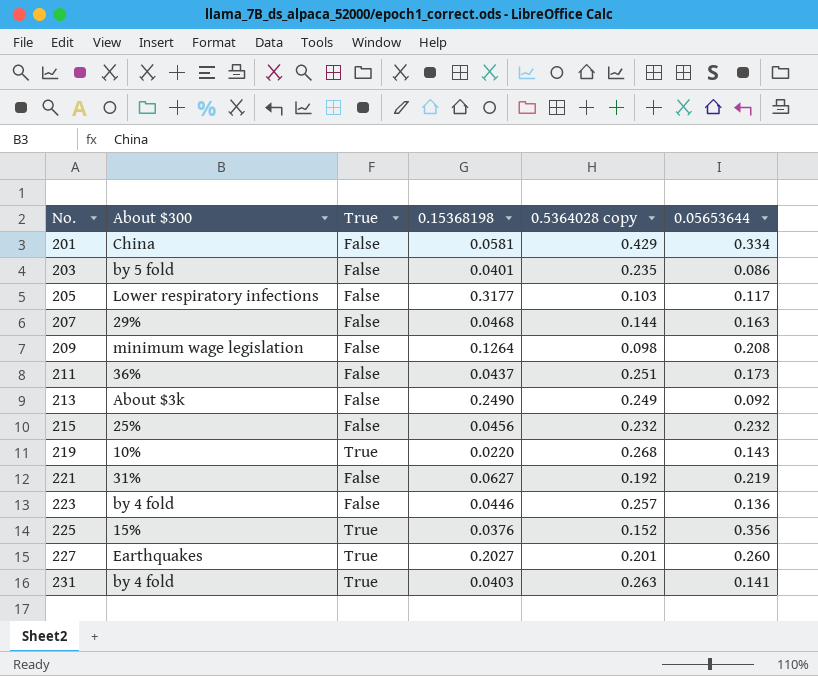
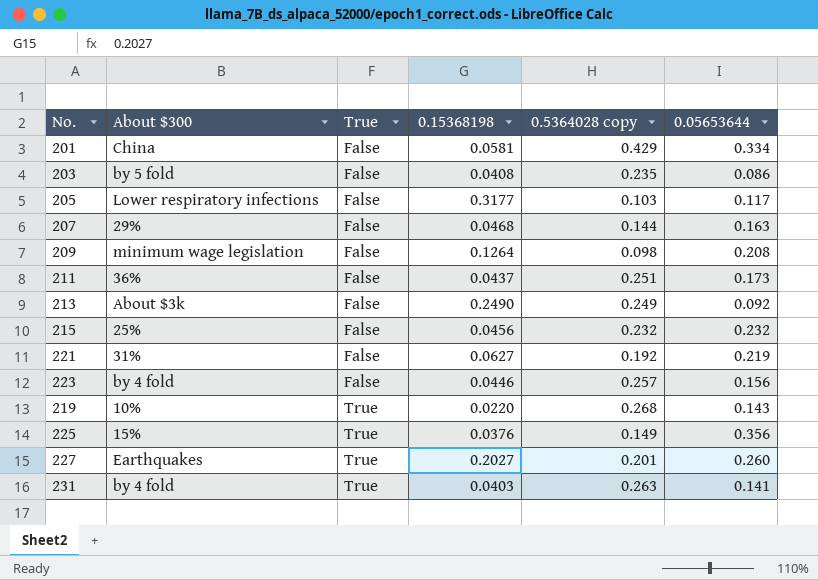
row order: No. ascending -> True ascending
203 | 0.15368198: 0.0401 -> 0.0408
223 | 0.05653644: 0.136 -> 0.156
225 | 0.5364028 copy: 0.152 -> 0.149

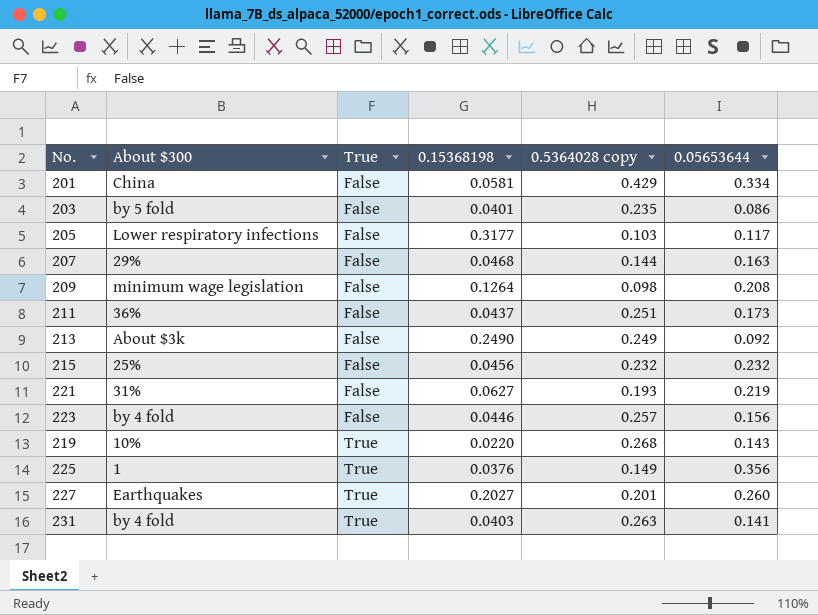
203 | 0.15368198: 0.0408 -> 0.0401
221 | 0.5364028 copy: 0.192 -> 0.193
225 | About $300: 15% -> 1

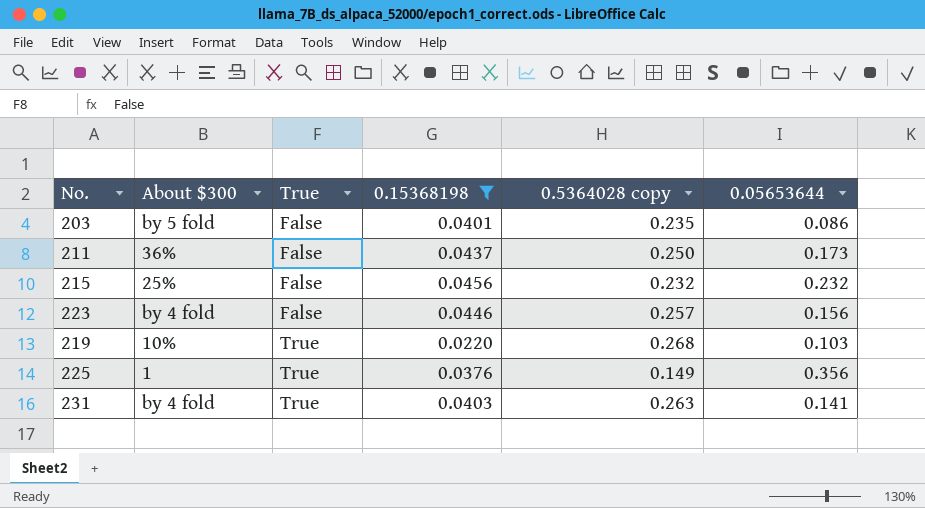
filter: none -> 0.15368198 <= 0.0456
211 | 0.5364028 copy: 0.251 -> 0.250
219 | 0.05653644: 0.143 -> 0.103

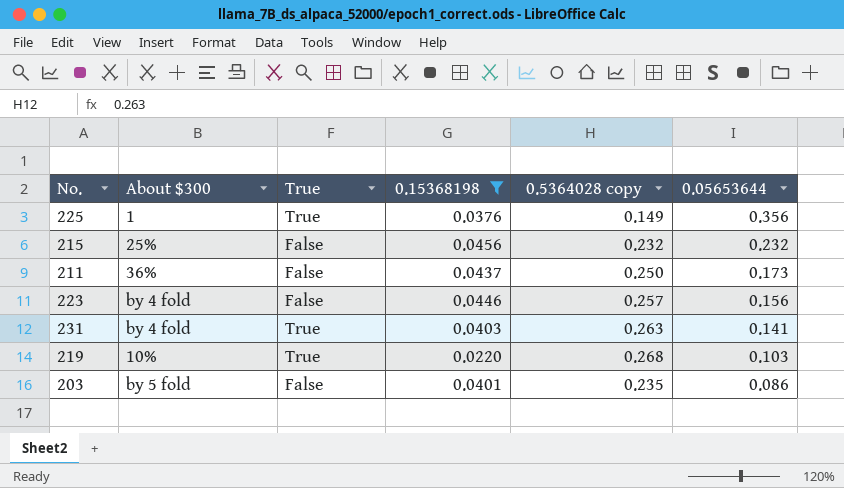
row order: True ascending -> 0.05653644 descending

